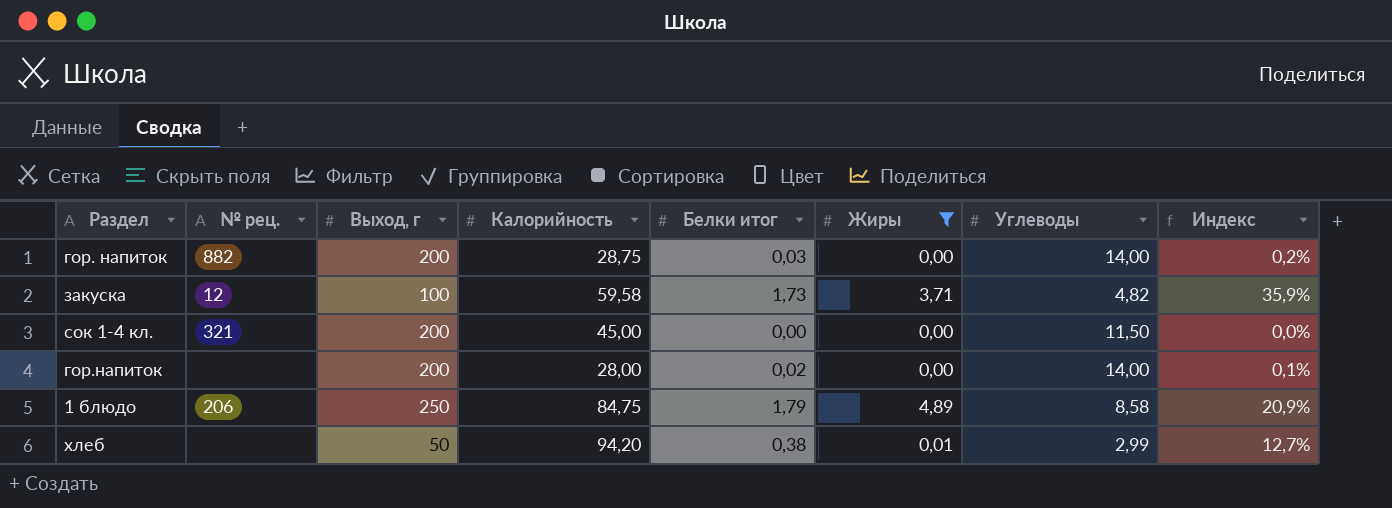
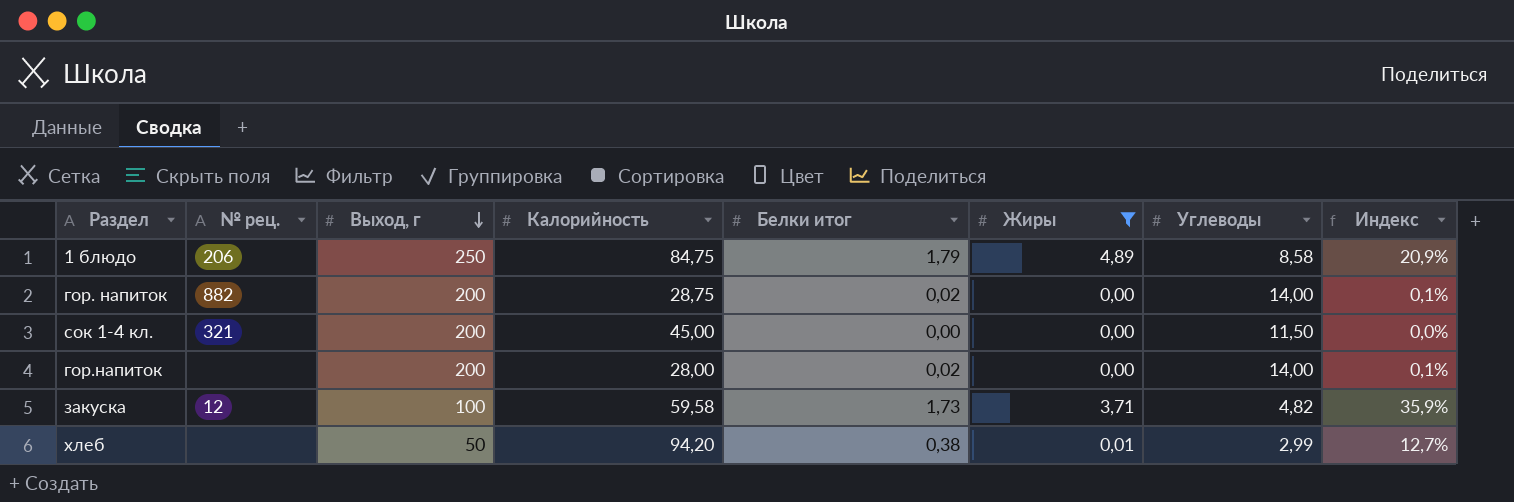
row order: none -> Выход, г descending
гор. напиток | Белки итог: 0,03 -> 0,02
гор. напиток | Индекс: 0,2% -> 0,1%

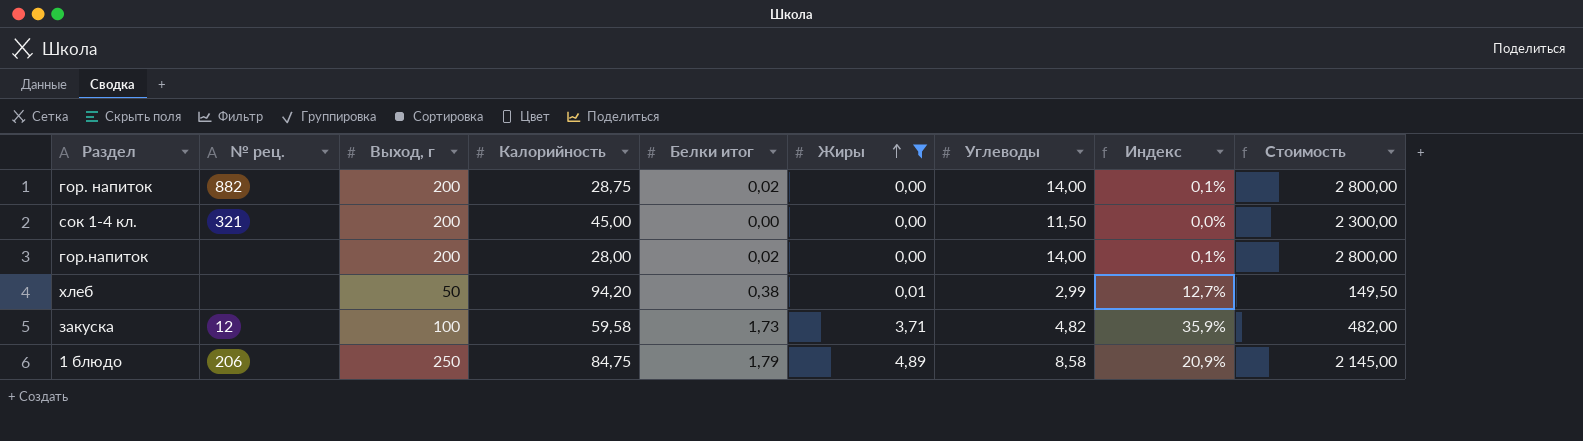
row order: Выход, г descending -> Жиры ascending
column Стоимость | formula: none -> [Выход, г] * [Углеводы]

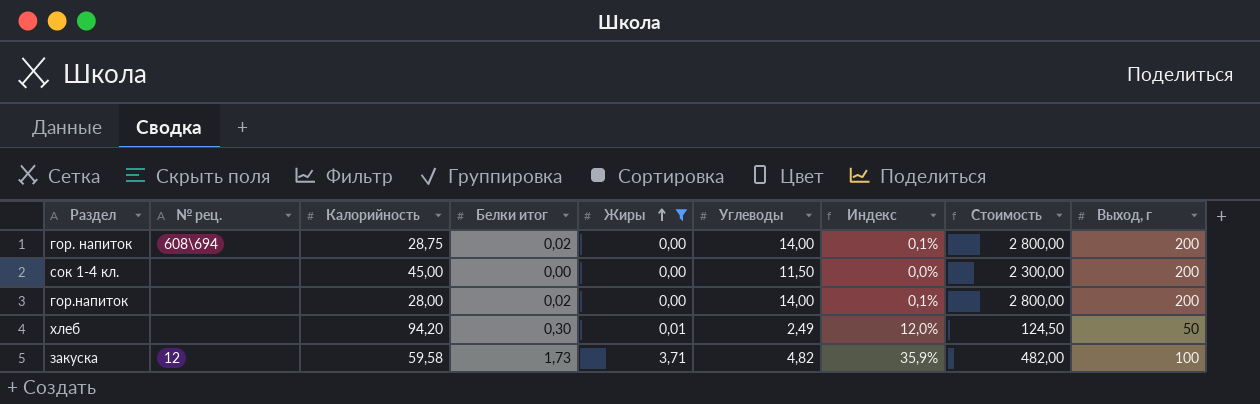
column Выход, г | position: 3 -> 9
row 1 блюдо: 206 | 250 | 84,75 | 1,79 | 4,89 | 8,58 | 20,9% | 2 145,00 -> none
гор. напиток | № рец.: 882 -> 608\694
сок 1-4 кл. | № рец.: 321 -> none
хлеб | Белки итог: 0,38 -> 0,30
хлеб | Углеводы: 2,99 -> 2,49
хлеб | Индекс: 12,7% -> 12,0%
хлеб | Стоимость: 149,50 -> 124,50

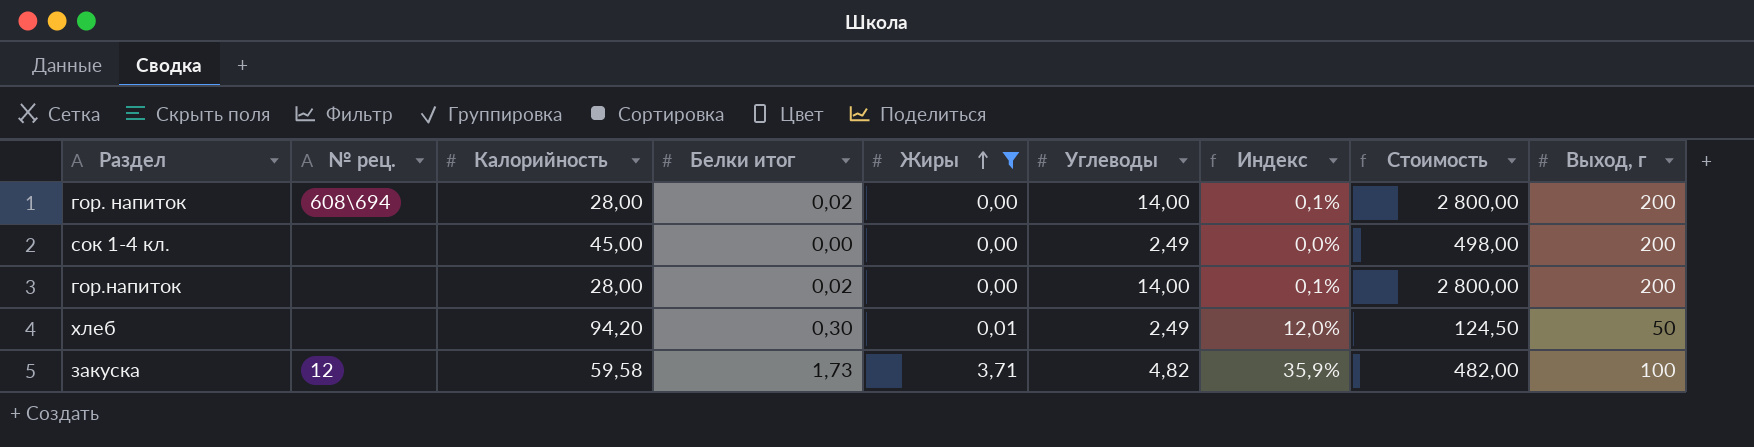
гор. напиток | Калорийность: 28,75 -> 28,00
сок 1-4 кл. | Углеводы: 11,50 -> 2,49
сок 1-4 кл. | Стоимость: 2 300,00 -> 498,00

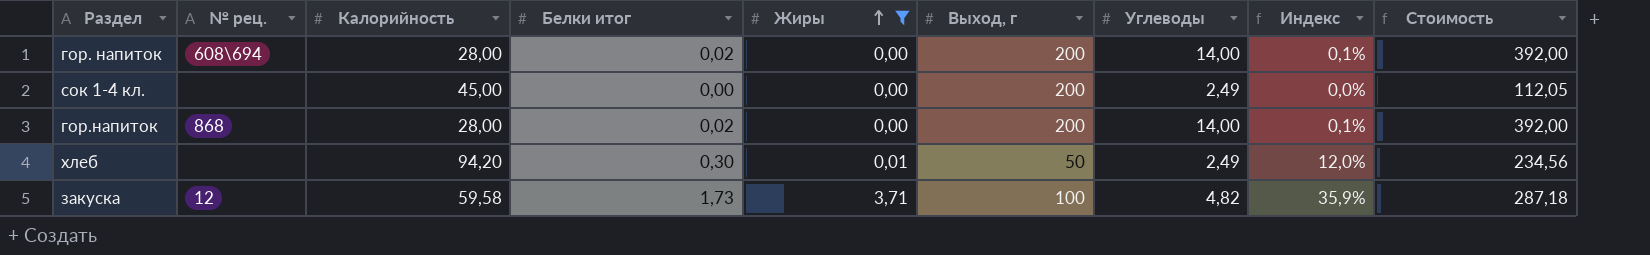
column Выход, г | position: 9 -> 6
column Стоимость | formula: [Углеводы] * [Выход, г] -> [Калорийность] * [Углеводы]
гор.напиток | № рец.: none -> 868

